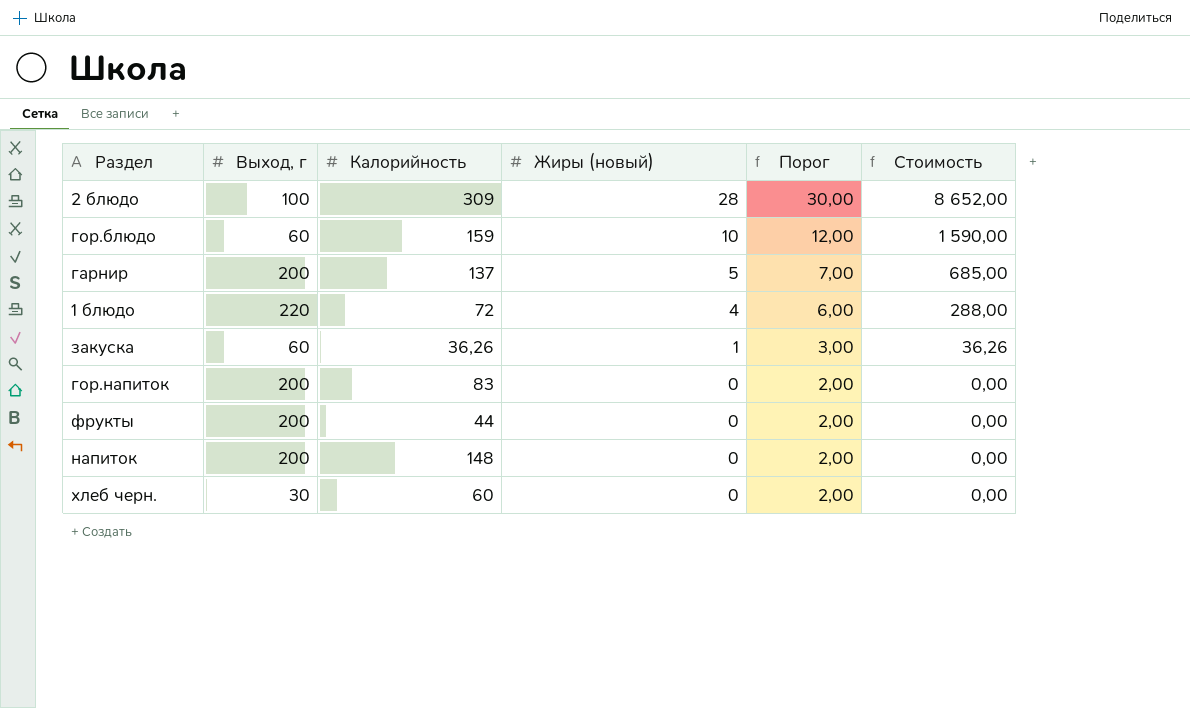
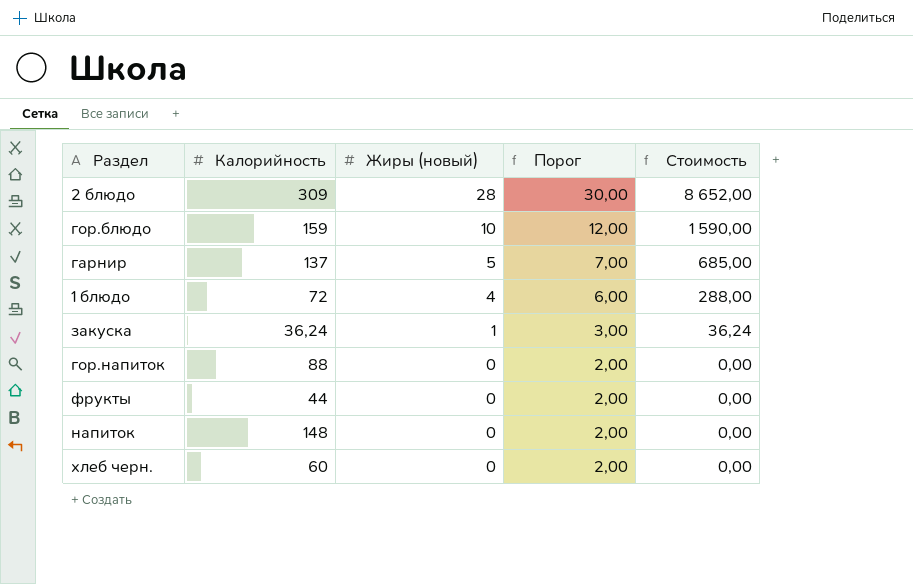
column Выход, г | position: 2 -> none
закуска | Калорийность: 36,26 -> 36,24
закуска | Стоимость: 36,26 -> 36,24
гор.напиток | Калорийность: 83 -> 88

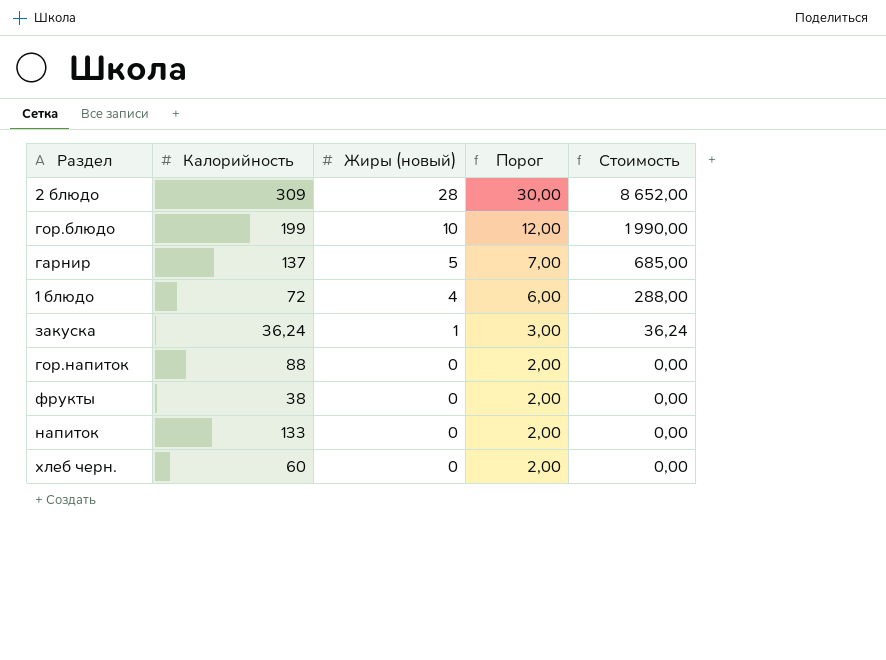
гор.блюдо | Калорийность: 159 -> 199
гор.блюдо | Стоимость: 1 590,00 -> 1 990,00
фрукты | Калорийность: 44 -> 38
напиток | Калорийность: 148 -> 133

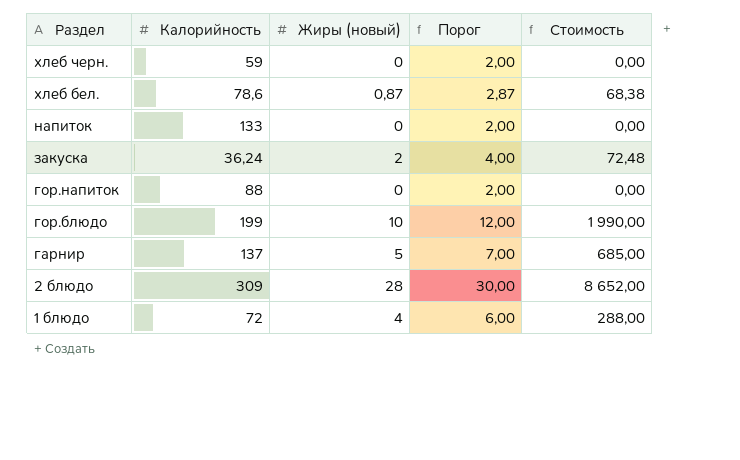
row order: Жиры (новый) descending -> Раздел descending
row фрукты: 38 | 0 | 2,00 | 0,00 -> none
хлеб черн. | Калорийность: 60 -> 59
row хлеб бел.: none -> 78,6 | 0,87 | 2,87 | 68,38
закуска | Жиры (новый): 1 -> 2
закуска | Порог: 3,00 -> 4,00
закуска | Стоимость: 36,24 -> 72,48

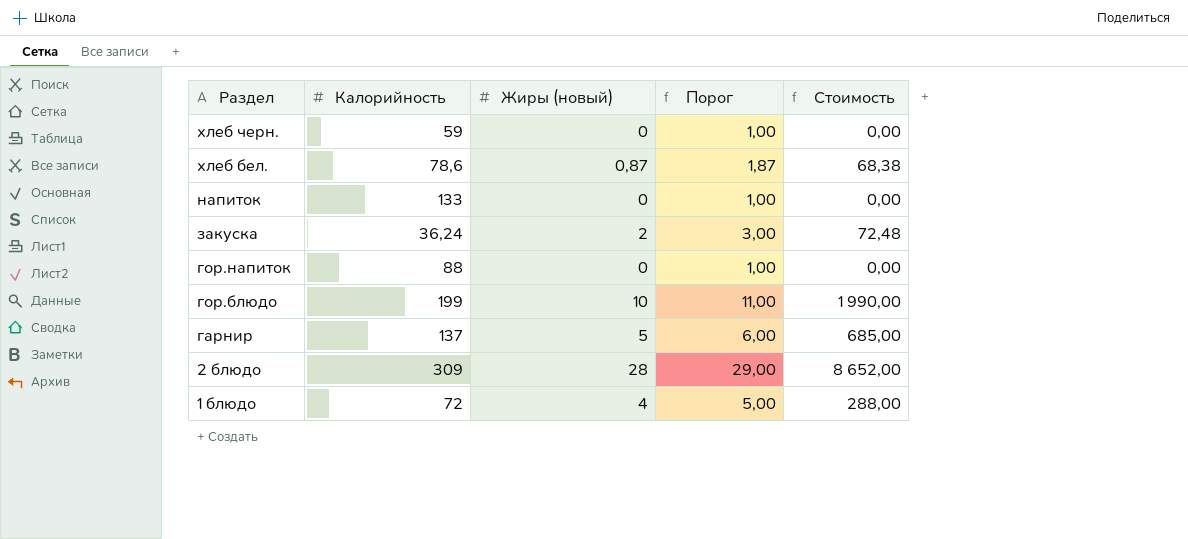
column Порог | formula: [Жиры (новый)] + 2 -> [Жиры (новый)] + 1

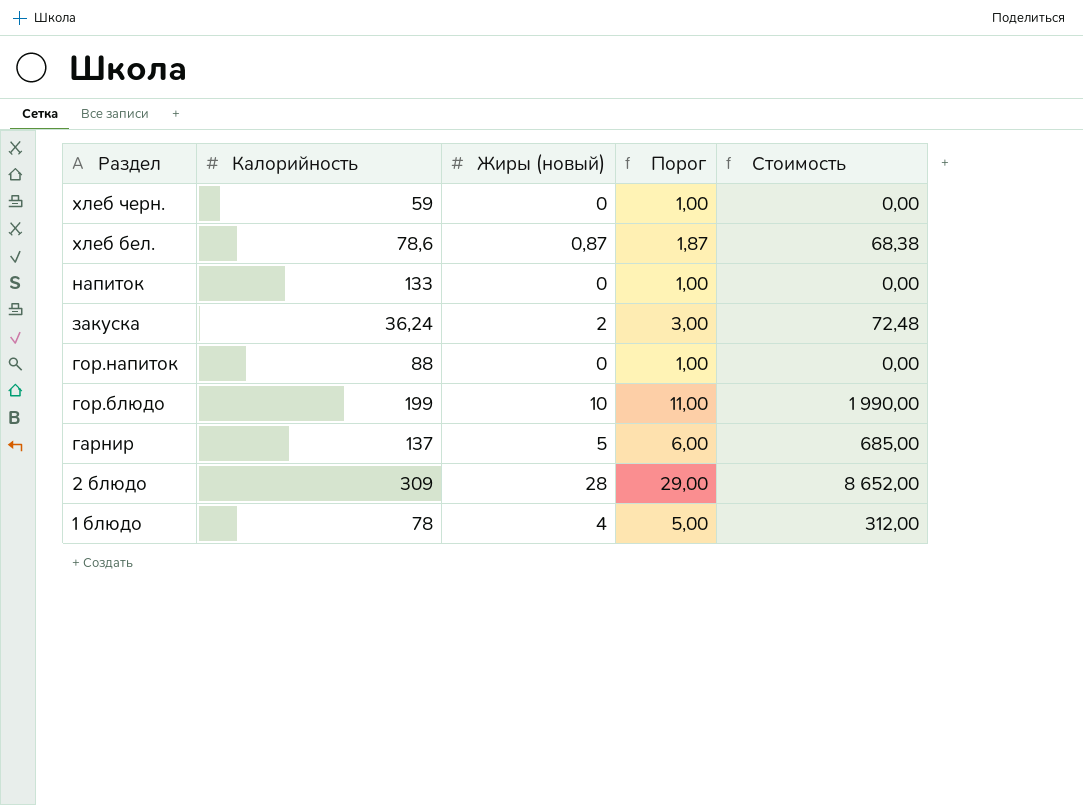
1 блюдо | Калорийность: 72 -> 78
1 блюдо | Стоимость: 288,00 -> 312,00

